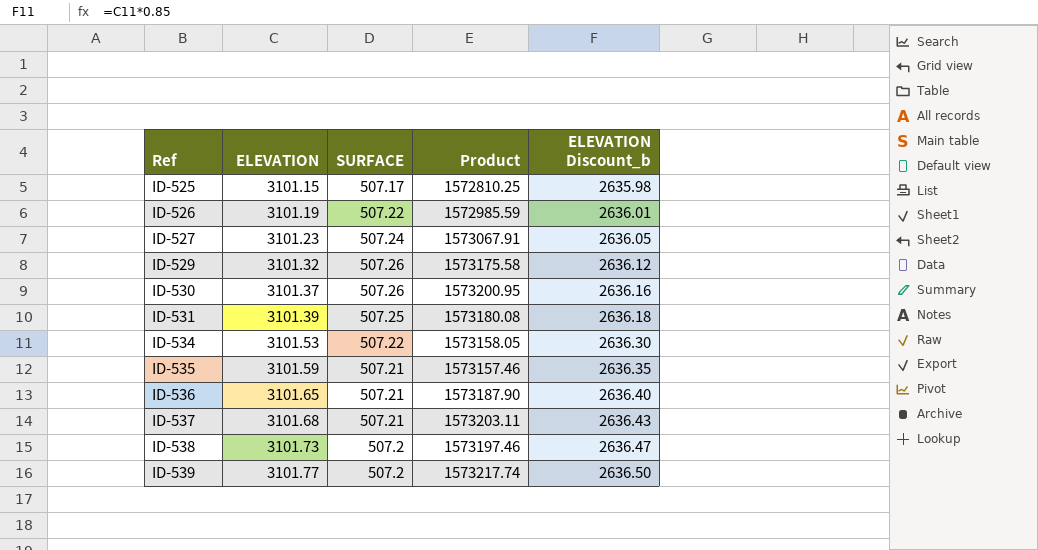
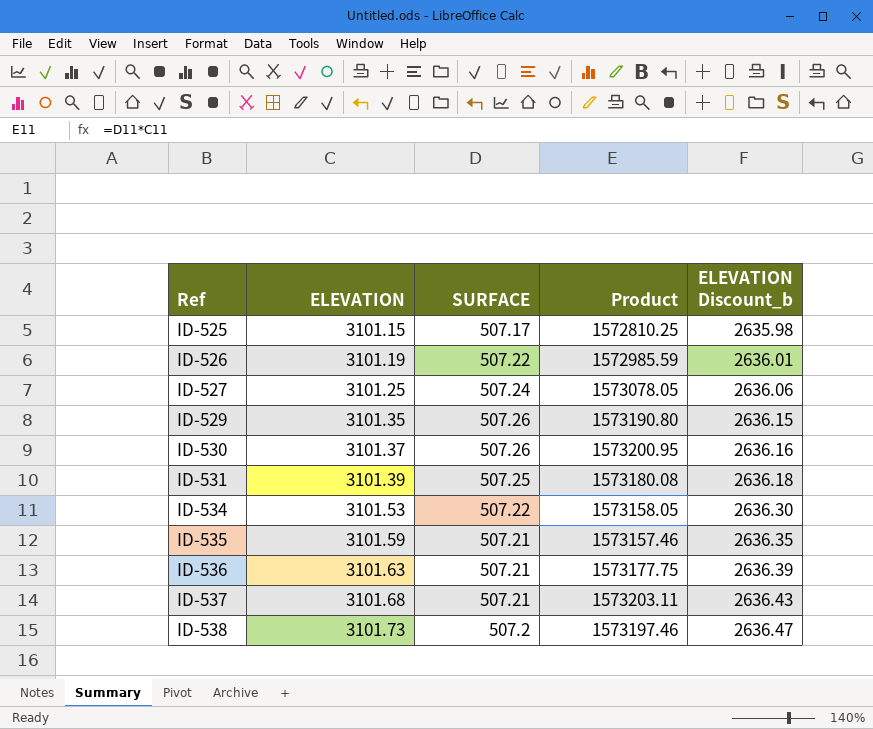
row ID-539: 3101.77 | 507.2 | 1573217.74 | 2636.50 -> none
ID-527 | ELEVATION: 3101.23 -> 3101.25
ID-527 | Product: 1573067.91 -> 1573078.05
ID-527 | ELEVATION Discount_b: 2636.05 -> 2636.06
ID-529 | ELEVATION: 3101.32 -> 3101.35
ID-529 | Product: 1573175.58 -> 1573190.80
ID-529 | ELEVATION Discount_b: 2636.12 -> 2636.15
ID-536 | ELEVATION: 3101.65 -> 3101.63
ID-536 | Product: 1573187.90 -> 1573177.75
ID-536 | ELEVATION Discount_b: 2636.40 -> 2636.39

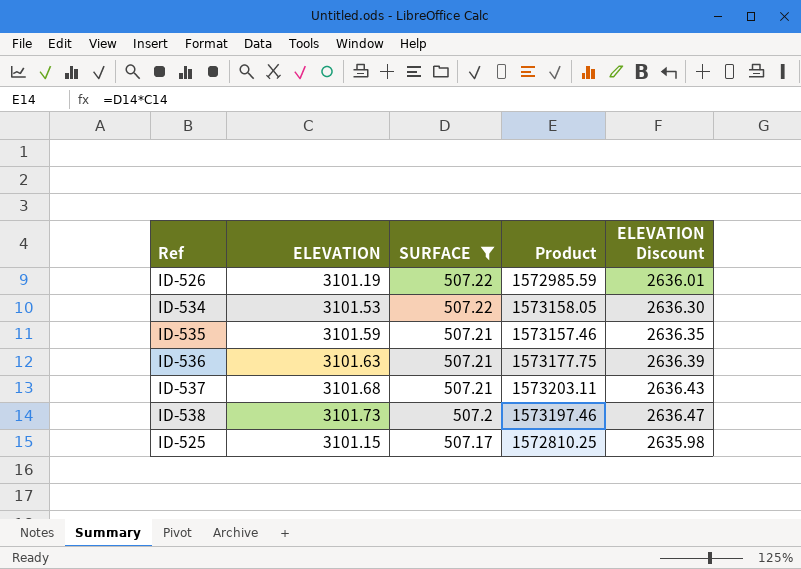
filter: none -> SURFACE <= 507.22
row order: Ref ascending -> SURFACE descending
column name: ELEVATION Discount_b -> ELEVATION Discount

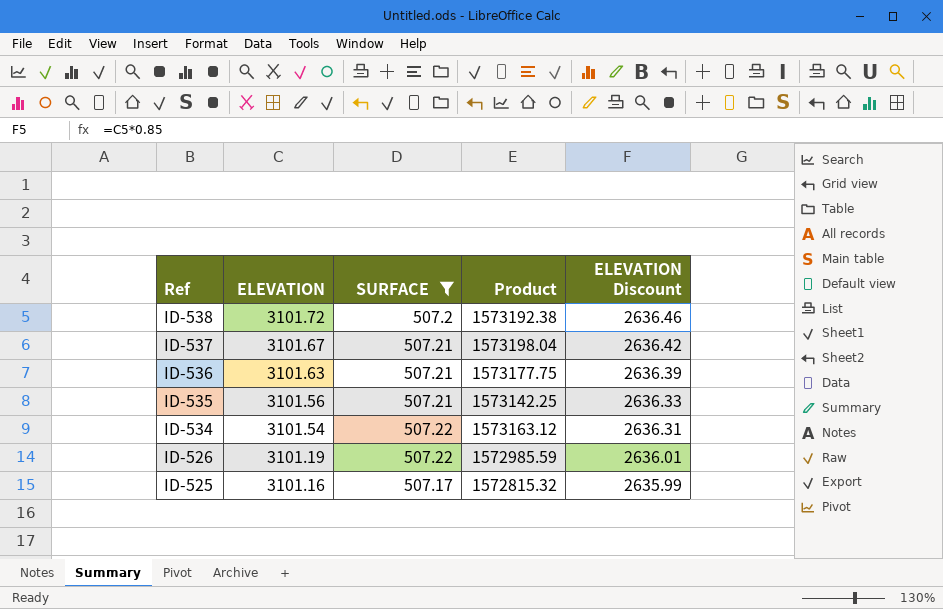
row order: SURFACE descending -> Ref descending
ID-538 | ELEVATION: 3101.73 -> 3101.72
ID-538 | Product: 1573197.46 -> 1573192.38
ID-538 | ELEVATION Discount: 2636.47 -> 2636.46
ID-537 | ELEVATION: 3101.68 -> 3101.67
ID-537 | Product: 1573203.11 -> 1573198.04
ID-537 | ELEVATION Discount: 2636.43 -> 2636.42
ID-535 | ELEVATION: 3101.59 -> 3101.56
ID-535 | Product: 1573157.46 -> 1573142.25
ID-535 | ELEVATION Discount: 2636.35 -> 2636.33
ID-534 | ELEVATION: 3101.53 -> 3101.54
ID-534 | Product: 1573158.05 -> 1573163.12
ID-534 | ELEVATION Discount: 2636.30 -> 2636.31
ID-525 | ELEVATION: 3101.15 -> 3101.16
ID-525 | Product: 1572810.25 -> 1572815.32
ID-525 | ELEVATION Discount: 2635.98 -> 2635.99

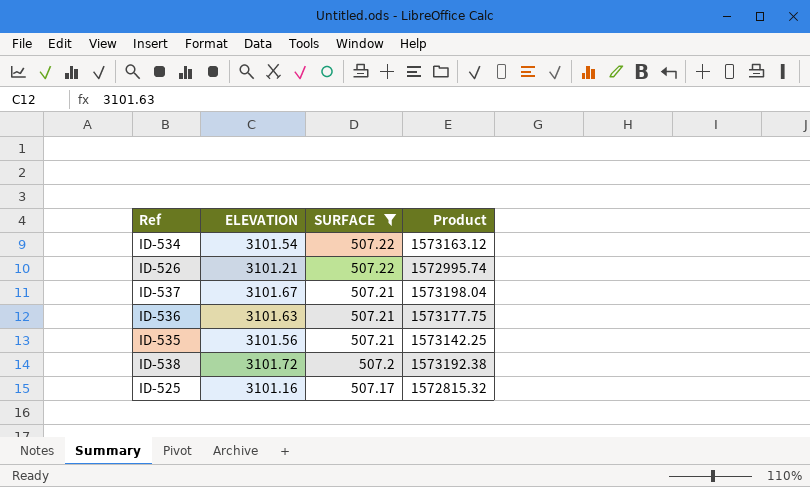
row order: Ref descending -> SURFACE descending
column ELEVATION Discount | formula: [ELEVATION] * 0.85 -> none
ID-526 | ELEVATION: 3101.19 -> 3101.21
ID-526 | Product: 1572985.59 -> 1572995.74

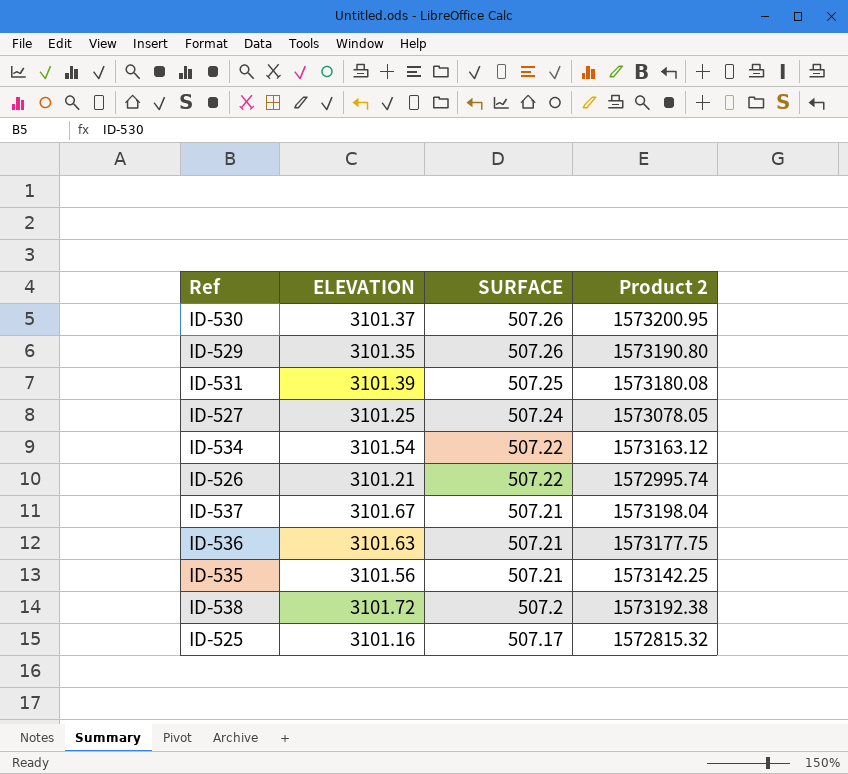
filter: SURFACE <= 507.22 -> none
column name: Product -> Product 2

